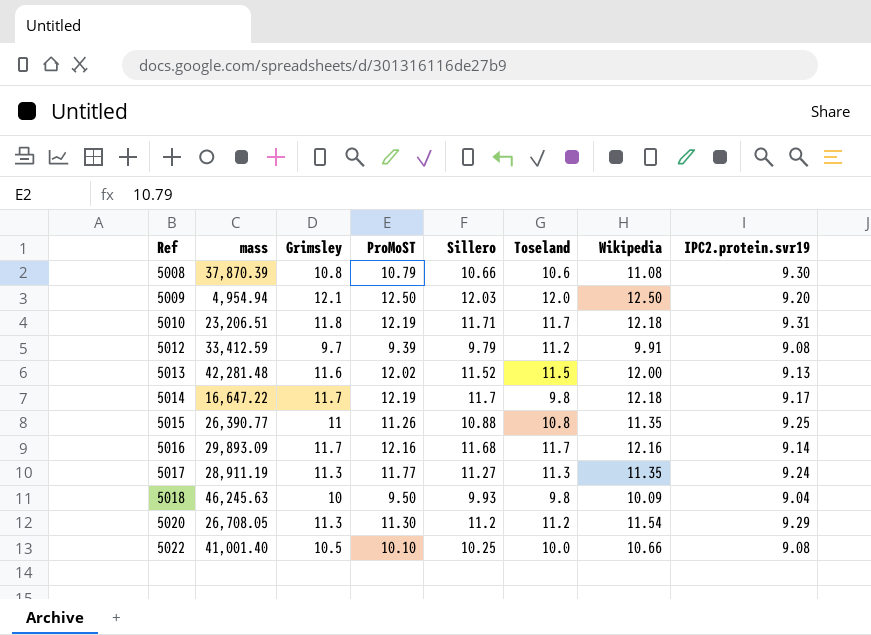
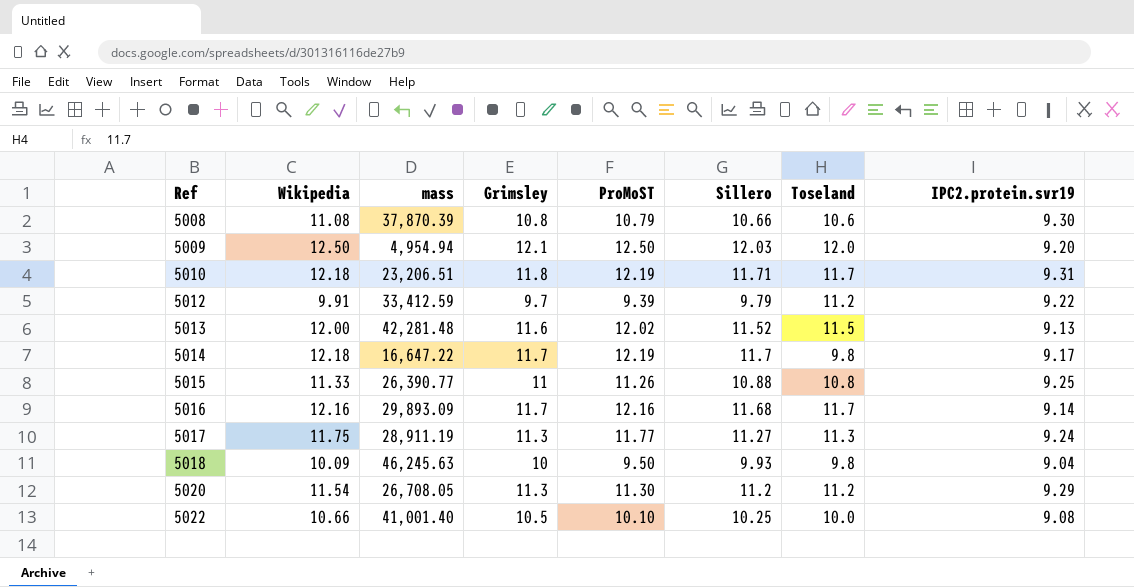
column Wikipedia | position: 7 -> 2
5012 | IPC2.protein.svr19: 9.08 -> 9.22
5015 | Wikipedia: 11.35 -> 11.33
5017 | Wikipedia: 11.35 -> 11.75

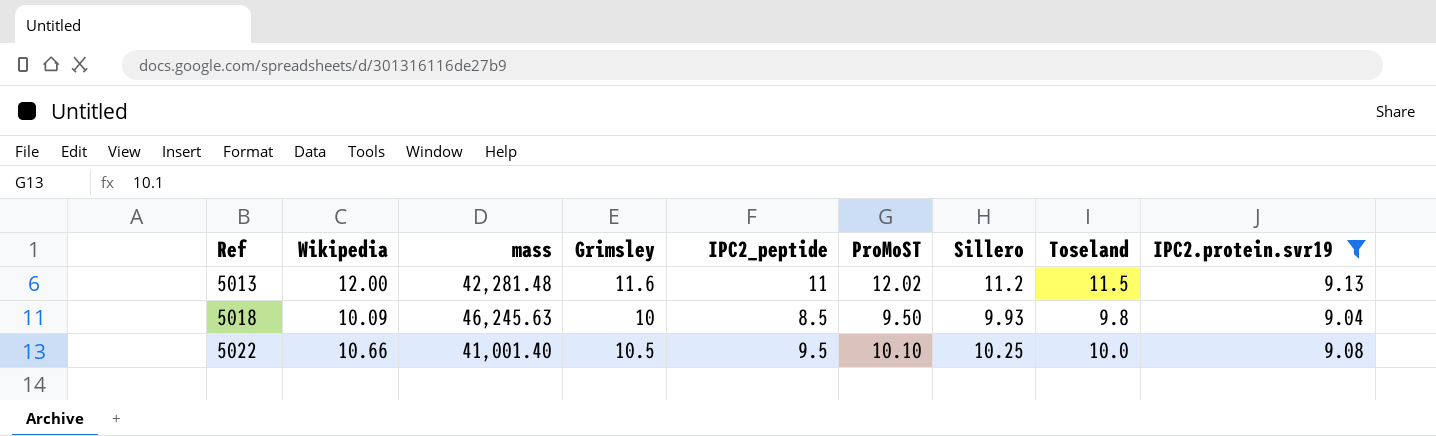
filter: none -> IPC2.protein.svr19 <= 9.13
column IPC2_peptide | position: none -> 5
5013 | Sillero: 11.52 -> 11.2

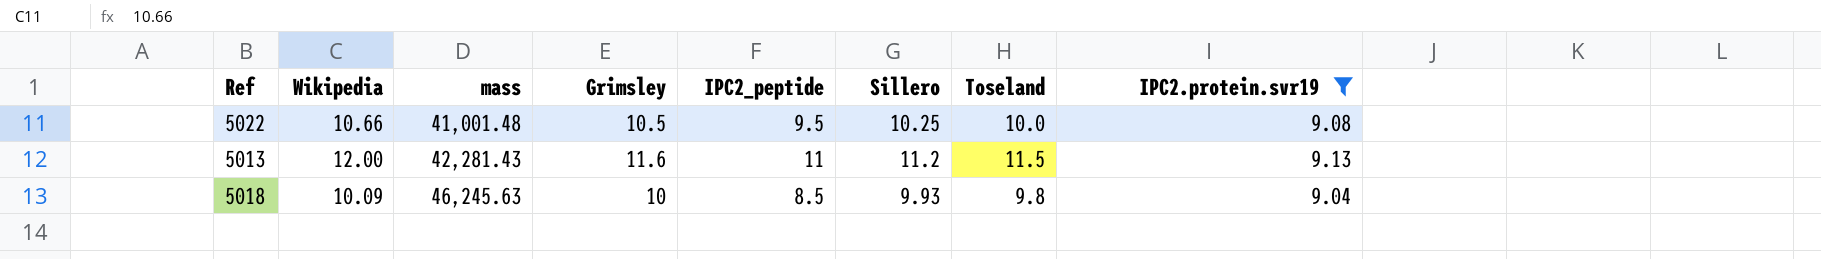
row order: Ref ascending -> mass ascending
column ProMoST | position: 6 -> none
5022 | mass: 41,001.40 -> 41,001.48
5013 | mass: 42,281.48 -> 42,281.43

